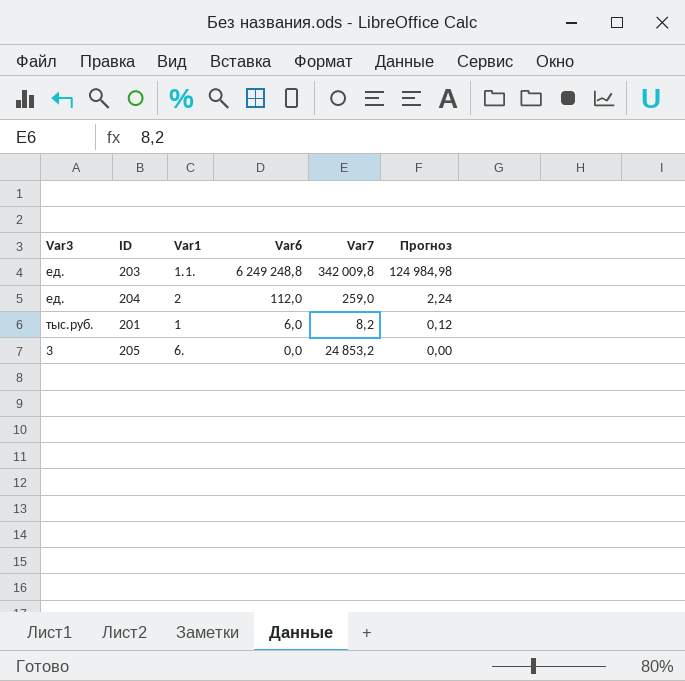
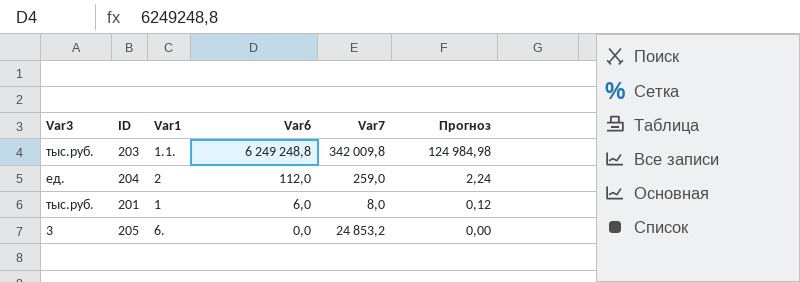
203 | Var3: ед. -> тыс.руб.
201 | Var7: 8,2 -> 8,0

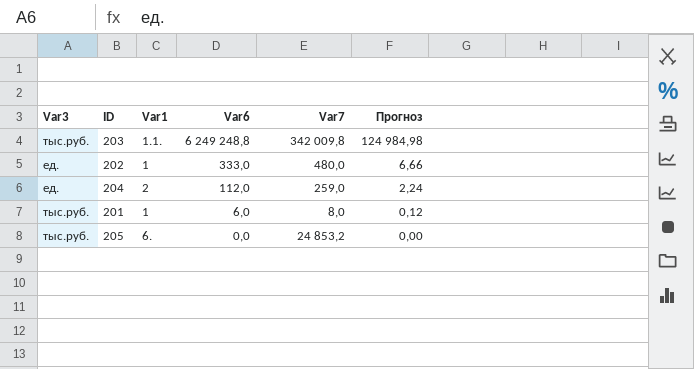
row 202: none -> ед. | 1 | 333,0 | 480,0 | 6,66
205 | Var3: 3 -> тыс.руб.

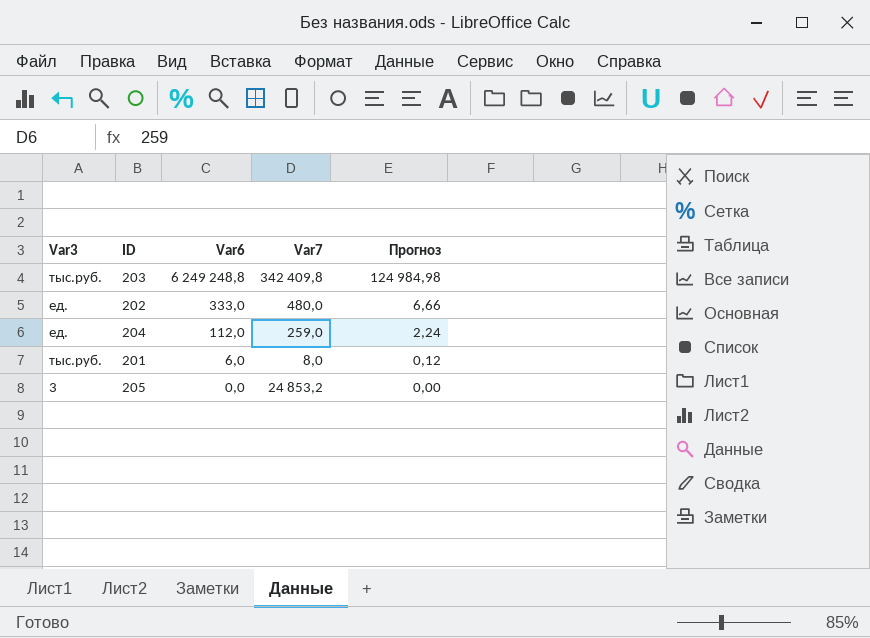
column Var1 | position: 3 -> none
203 | Var7: 342 009,8 -> 342 409,8
205 | Var3: тыс.руб. -> 3

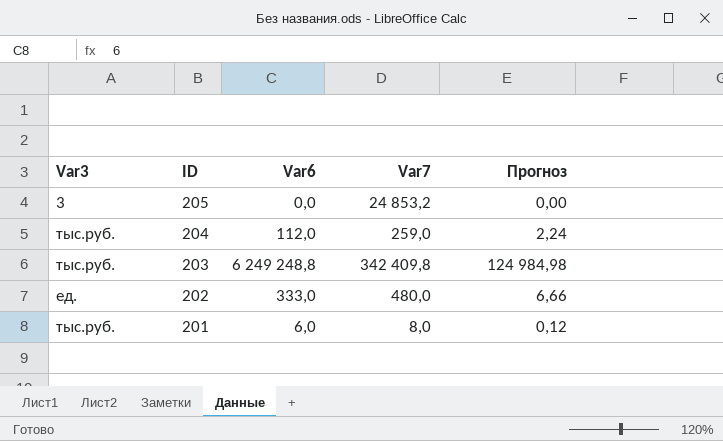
row order: Var6 descending -> ID descending
204 | Var3: ед. -> тыс.руб.

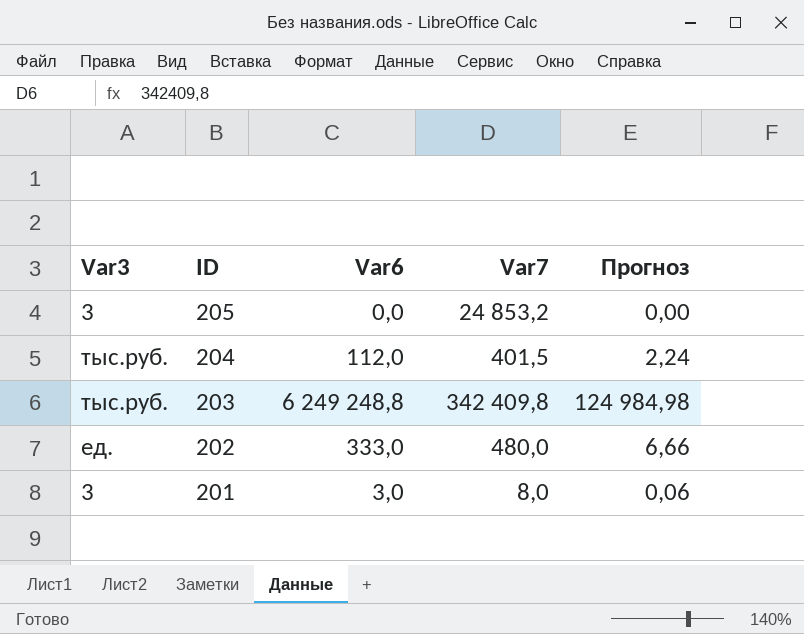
204 | Var7: 259,0 -> 401,5
201 | Var3: тыс.руб. -> 3
201 | Var6: 6,0 -> 3,0
201 | Прогноз: 0,12 -> 0,06

